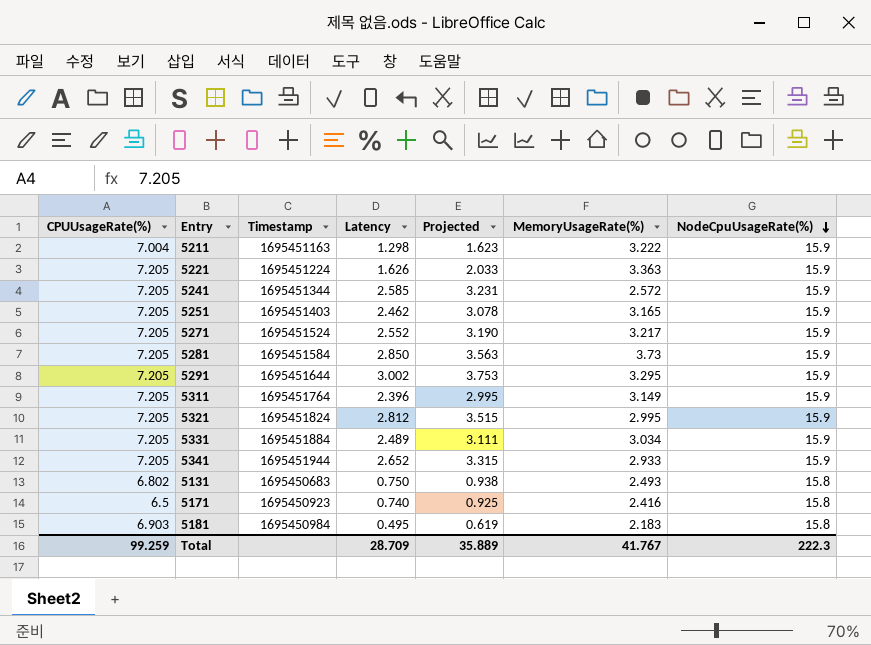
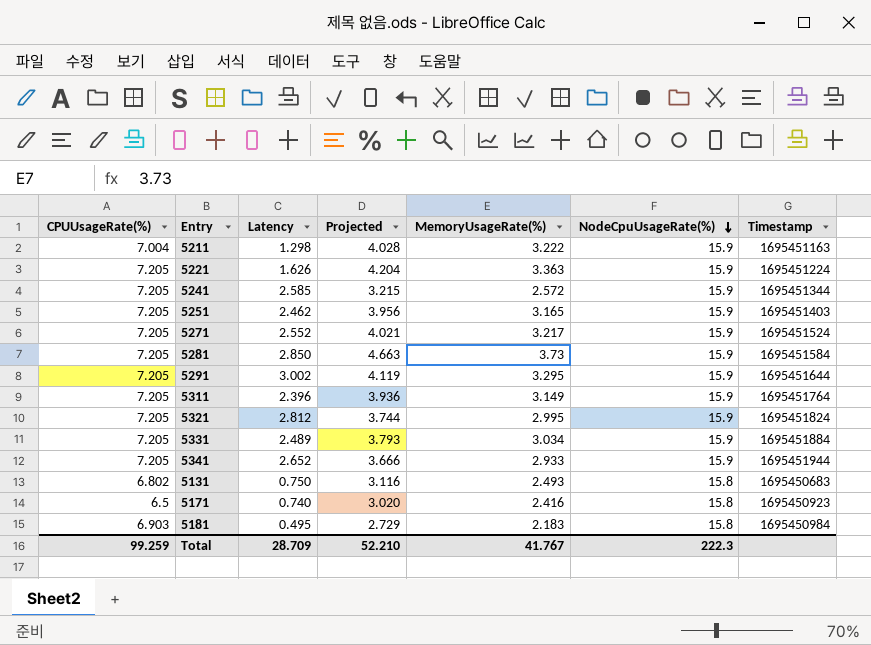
column Projected | formula: [Latency] * 1.25 -> [MemoryUsageRate(%)] * 1.25
column Timestamp | position: 3 -> 7
Total | Projected: 35.889 -> 52.210

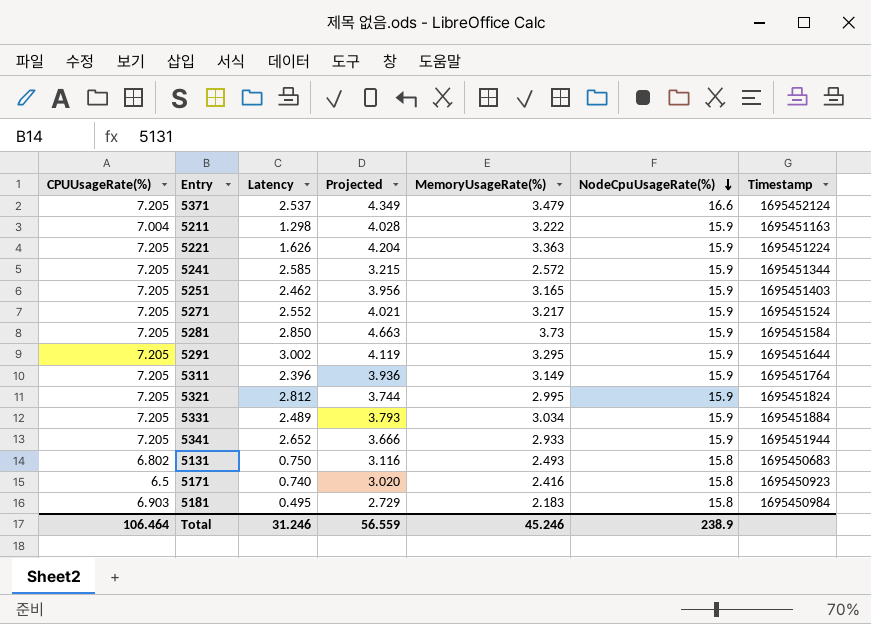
row 5371: none -> 7.205 | 2.537 | 4.349 | 3.479 | 16.6 | 1695452124
Total | CPUUsageRate(%): 99.259 -> 106.464
Total | Latency: 28.709 -> 31.246
Total | Projected: 52.210 -> 56.559
Total | MemoryUsageRate(%): 41.767 -> 45.246
Total | NodeCpuUsageRate(%): 222.3 -> 238.9

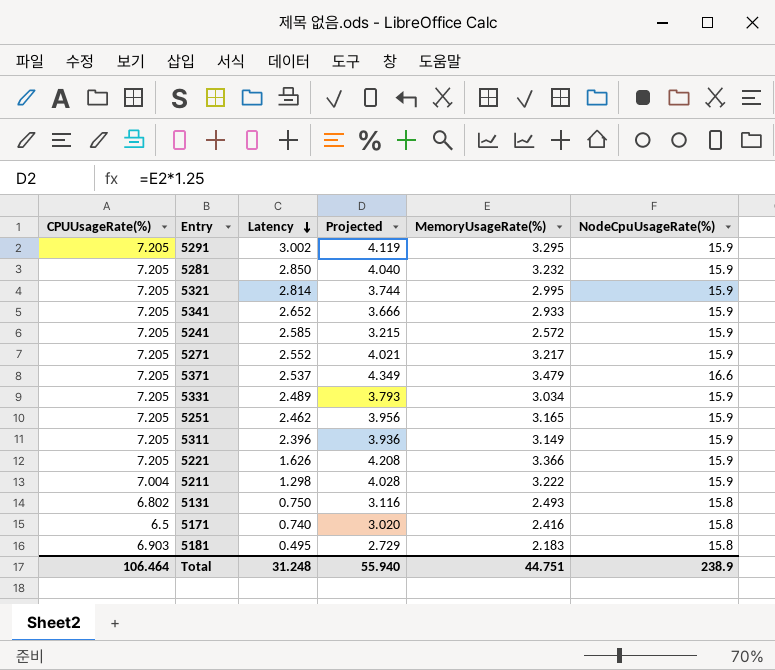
row order: NodeCpuUsageRate(%) descending -> Latency descending
column Timestamp | position: 7 -> none
5281 | Projected: 4.663 -> 4.040
5281 | MemoryUsageRate(%): 3.73 -> 3.232
5321 | Latency: 2.812 -> 2.814
5221 | Projected: 4.204 -> 4.208
5221 | MemoryUsageRate(%): 3.363 -> 3.366
Total | Latency: 31.246 -> 31.248
Total | Projected: 56.559 -> 55.940
Total | MemoryUsageRate(%): 45.246 -> 44.751

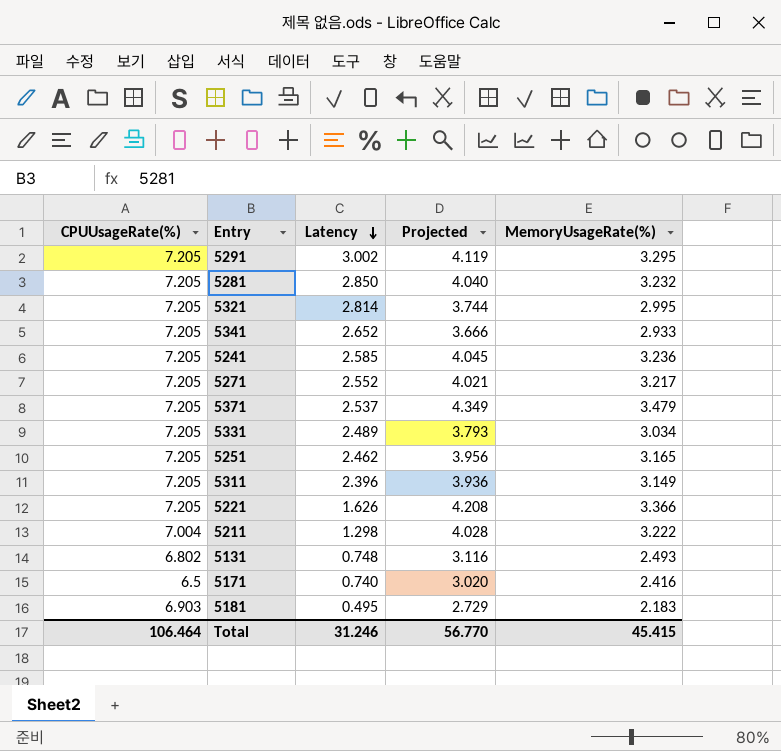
column NodeCpuUsageRate(%) | position: 6 -> none
5241 | Projected: 3.215 -> 4.045
5241 | MemoryUsageRate(%): 2.572 -> 3.236
5131 | Latency: 0.750 -> 0.748
Total | Latency: 31.248 -> 31.246
Total | Projected: 55.940 -> 56.770
Total | MemoryUsageRate(%): 44.751 -> 45.415

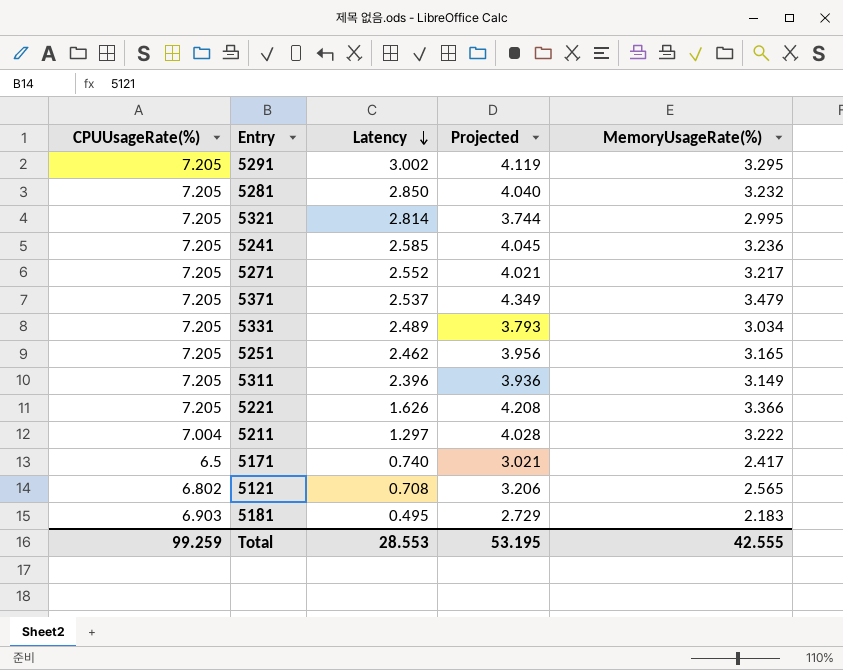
row 5341: 7.205 | 2.652 | 3.666 | 2.933 -> none
row 5131: 6.802 | 0.748 | 3.116 | 2.493 -> none
5211 | Latency: 1.298 -> 1.297
5171 | Projected: 3.020 -> 3.021
5171 | MemoryUsageRate(%): 2.416 -> 2.417
row 5121: none -> 6.802 | 0.708 | 3.206 | 2.565
Total | CPUUsageRate(%): 106.464 -> 99.259
Total | Latency: 31.246 -> 28.553
Total | Projected: 56.770 -> 53.195
Total | MemoryUsageRate(%): 45.415 -> 42.555

